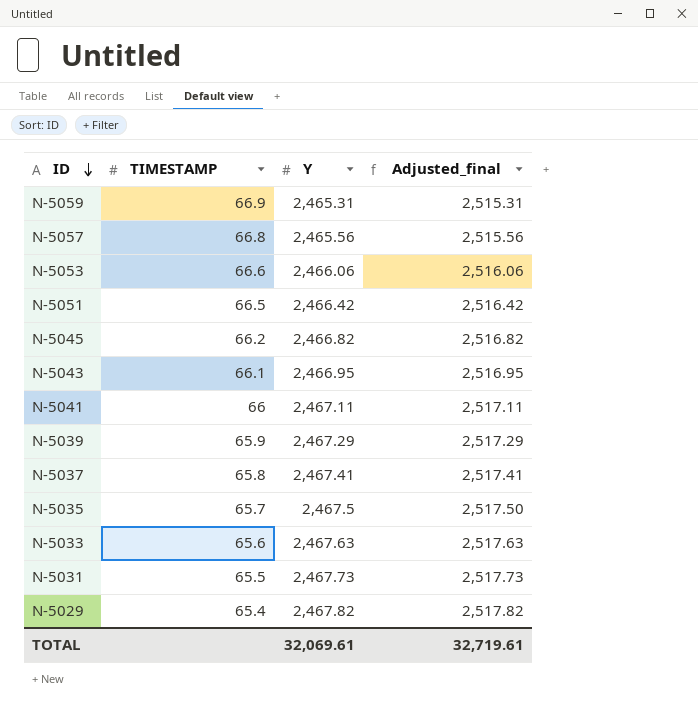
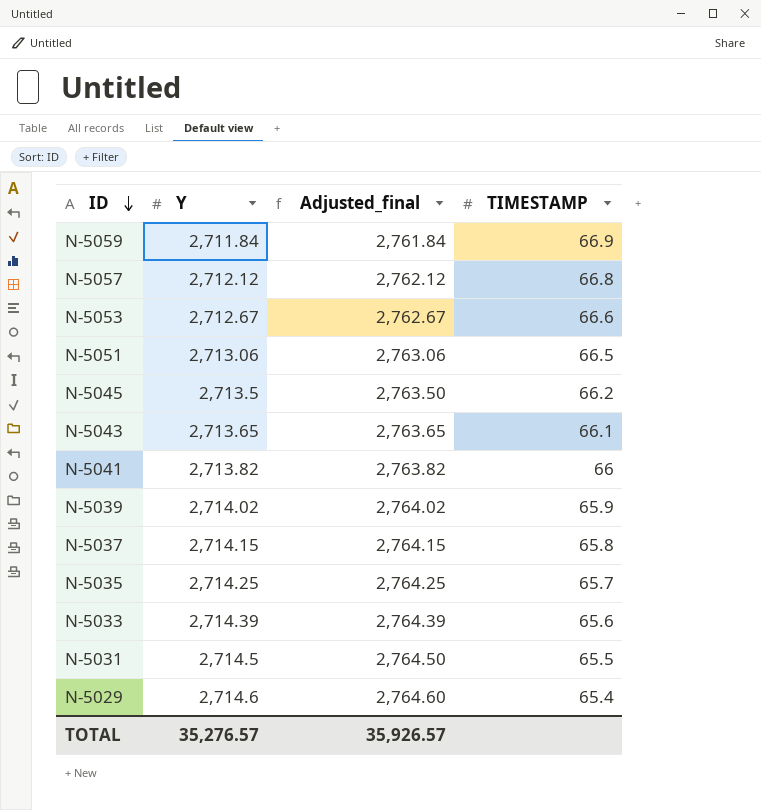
column TIMESTAMP | position: 2 -> 4
N-5059 | Y: 2,465.31 -> 2,711.84
N-5059 | Adjusted_final: 2,515.31 -> 2,761.84
N-5057 | Y: 2,465.56 -> 2,712.12
N-5057 | Adjusted_final: 2,515.56 -> 2,762.12
N-5053 | Y: 2,466.06 -> 2,712.67
N-5053 | Adjusted_final: 2,516.06 -> 2,762.67
N-5051 | Y: 2,466.42 -> 2,713.06
N-5051 | Adjusted_final: 2,516.42 -> 2,763.06
N-5045 | Y: 2,466.82 -> 2,713.5
N-5045 | Adjusted_final: 2,516.82 -> 2,763.50
N-5043 | Y: 2,466.95 -> 2,713.65
N-5043 | Adjusted_final: 2,516.95 -> 2,763.65
N-5041 | Y: 2,467.11 -> 2,713.82
N-5041 | Adjusted_final: 2,517.11 -> 2,763.82
N-5039 | Y: 2,467.29 -> 2,714.02
N-5039 | Adjusted_final: 2,517.29 -> 2,764.02
N-5037 | Y: 2,467.41 -> 2,714.15
N-5037 | Adjusted_final: 2,517.41 -> 2,764.15
N-5035 | Y: 2,467.5 -> 2,714.25
N-5035 | Adjusted_final: 2,517.50 -> 2,764.25
N-5033 | Y: 2,467.63 -> 2,714.39
N-5033 | Adjusted_final: 2,517.63 -> 2,764.39
N-5031 | Y: 2,467.73 -> 2,714.5
N-5031 | Adjusted_final: 2,517.73 -> 2,764.50
N-5029 | Y: 2,467.82 -> 2,714.6
N-5029 | Adjusted_final: 2,517.82 -> 2,764.60
TOTAL | Y: 32,069.61 -> 35,276.57
TOTAL | Adjusted_final: 32,719.61 -> 35,926.57

